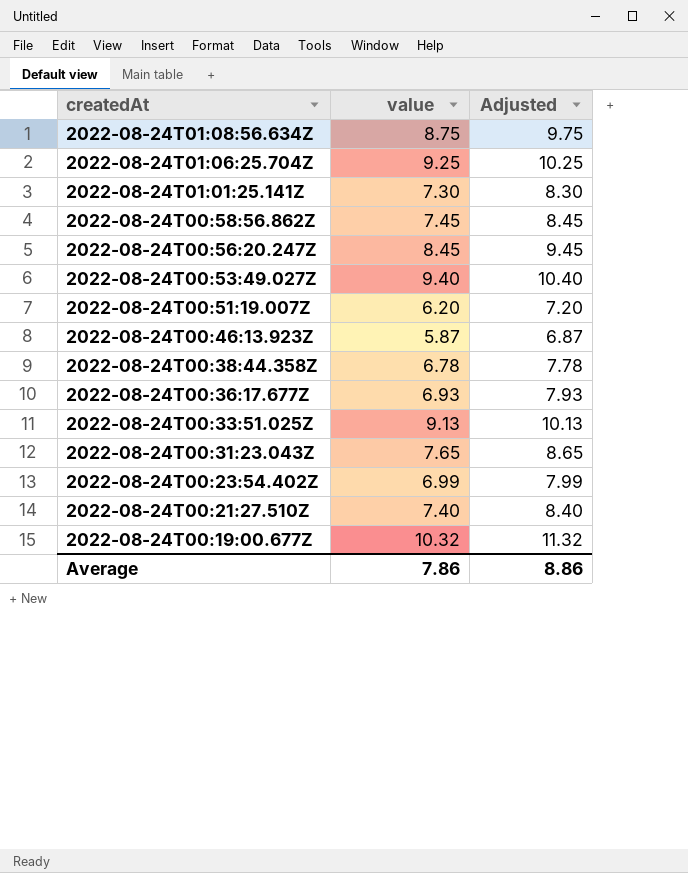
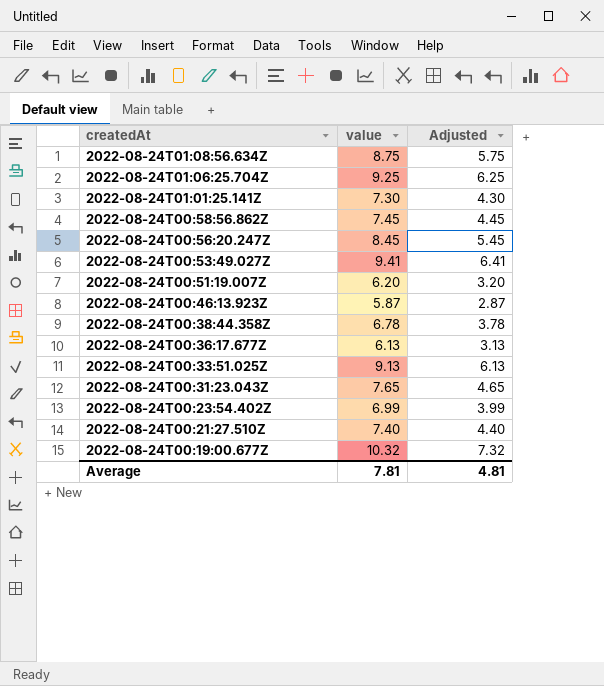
column Adjusted | formula: [value] + 1 -> [value] - 3
2022-08-24T00:53:49.027Z | value: 9.40 -> 9.41
2022-08-24T00:36:17.677Z | value: 6.93 -> 6.13
Average | value: 7.86 -> 7.81
Average | Adjusted: 8.86 -> 4.81

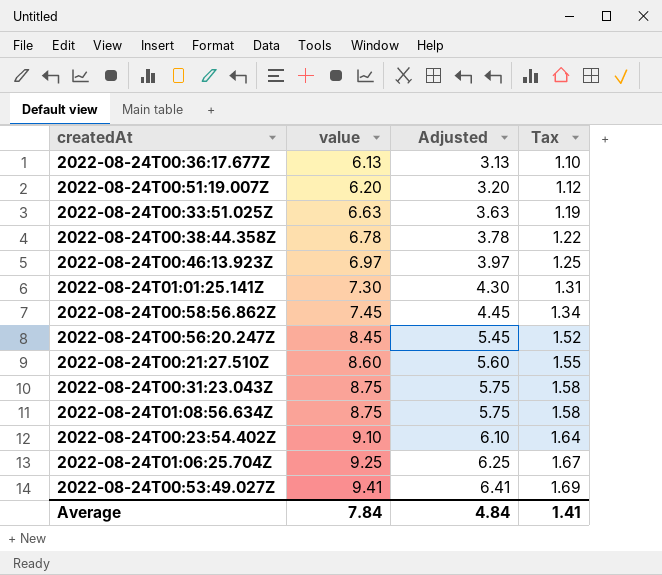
row order: createdAt descending -> value ascending
column Tax | formula: none -> [value] * 0.18
row 2022-08-24T00:19:00.677Z: 10.32 | 7.32 -> none
2022-08-24T00:33:51.025Z | value: 9.13 -> 6.63
2022-08-24T00:33:51.025Z | Adjusted: 6.13 -> 3.63
2022-08-24T00:46:13.923Z | value: 5.87 -> 6.97
2022-08-24T00:46:13.923Z | Adjusted: 2.87 -> 3.97
2022-08-24T00:21:27.510Z | value: 7.40 -> 8.60
2022-08-24T00:21:27.510Z | Adjusted: 4.40 -> 5.60
2022-08-24T00:31:23.043Z | value: 7.65 -> 8.75
2022-08-24T00:31:23.043Z | Adjusted: 4.65 -> 5.75
2022-08-24T00:23:54.402Z | value: 6.99 -> 9.10
2022-08-24T00:23:54.402Z | Adjusted: 3.99 -> 6.10
Average | value: 7.81 -> 7.84
Average | Adjusted: 4.81 -> 4.84

